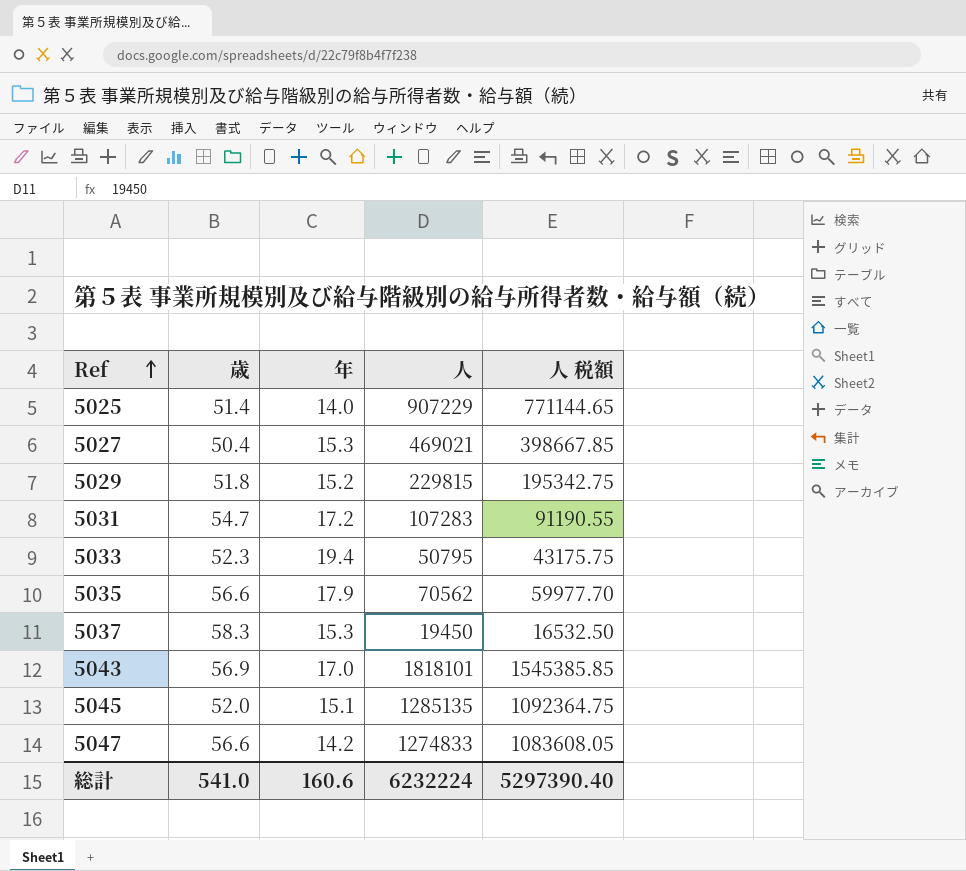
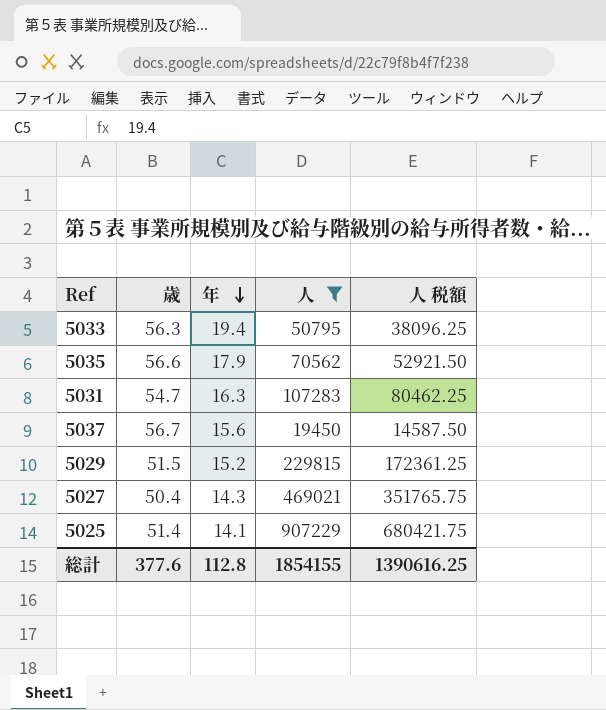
filter: none -> 人 <= 907229
row order: Ref ascending -> 年 descending
column 人 税額 | formula: [人] * 0.85 -> [人] * 0.75
5033 | 歳: 52.3 -> 56.3
5031 | 年: 17.2 -> 16.3
5037 | 歳: 58.3 -> 56.7
5037 | 年: 15.3 -> 15.6
5029 | 歳: 51.8 -> 51.5
5027 | 年: 15.3 -> 14.3
5025 | 年: 14.0 -> 14.1
総計 | 歳: 541.0 -> 377.6
総計 | 年: 160.6 -> 112.8
総計 | 人: 6232224 -> 1854155
総計 | 人 税額: 5297390.40 -> 1390616.25

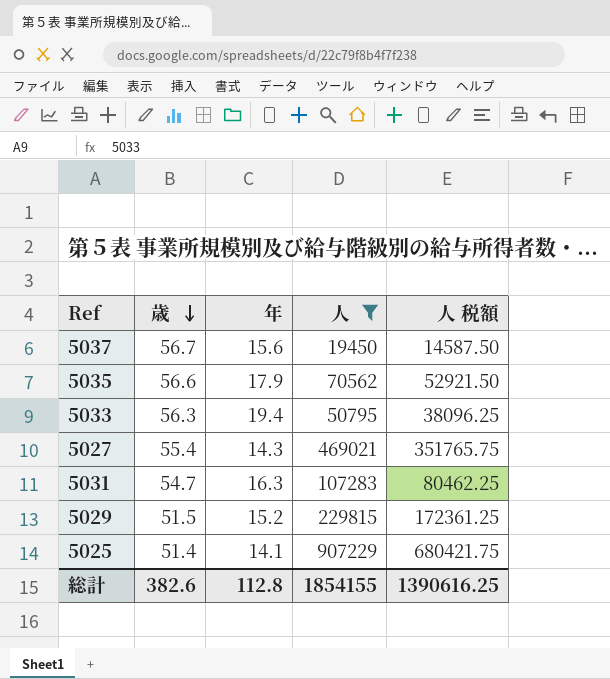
row order: 年 descending -> 歳 descending
5027 | 歳: 50.4 -> 55.4
総計 | 歳: 377.6 -> 382.6

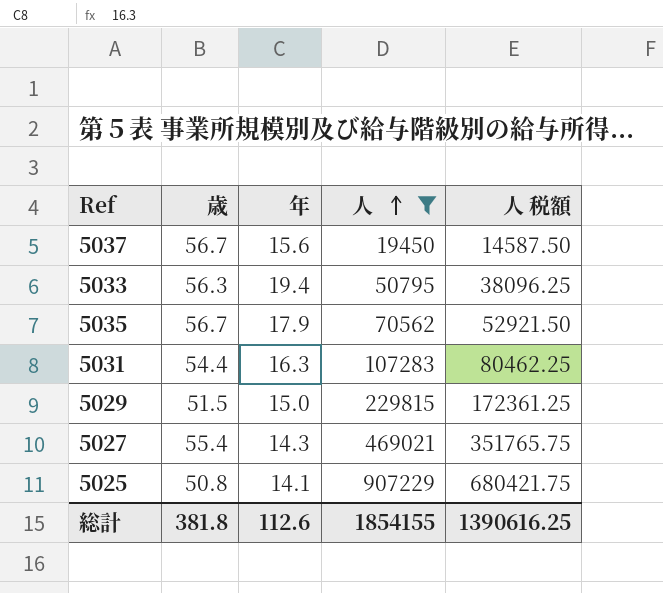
row order: 歳 descending -> 人 ascending
5035 | 歳: 56.6 -> 56.7
5031 | 歳: 54.7 -> 54.4
5029 | 年: 15.2 -> 15.0
5025 | 歳: 51.4 -> 50.8
総計 | 歳: 382.6 -> 381.8
総計 | 年: 112.8 -> 112.6

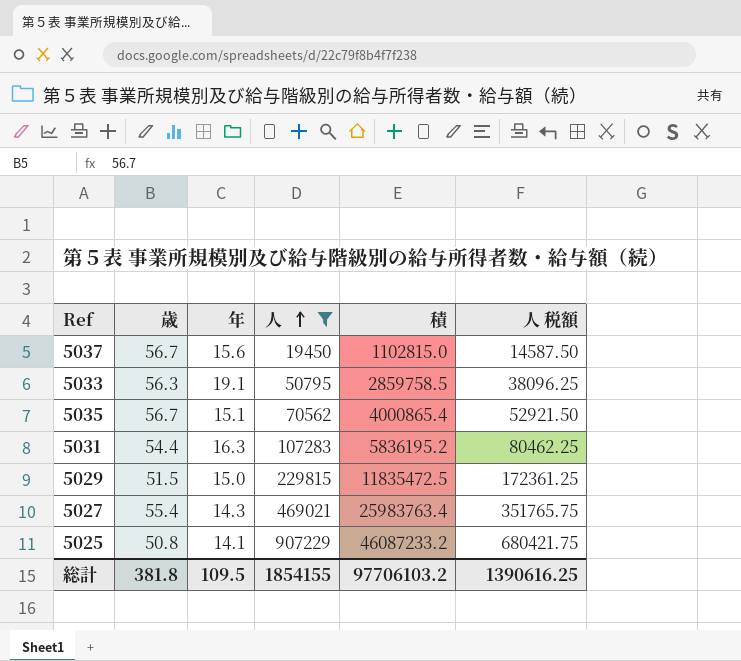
column 積 | formula: none -> [歳] * [人]
5033 | 年: 19.4 -> 19.1
5035 | 年: 17.9 -> 15.1
総計 | 年: 112.6 -> 109.5

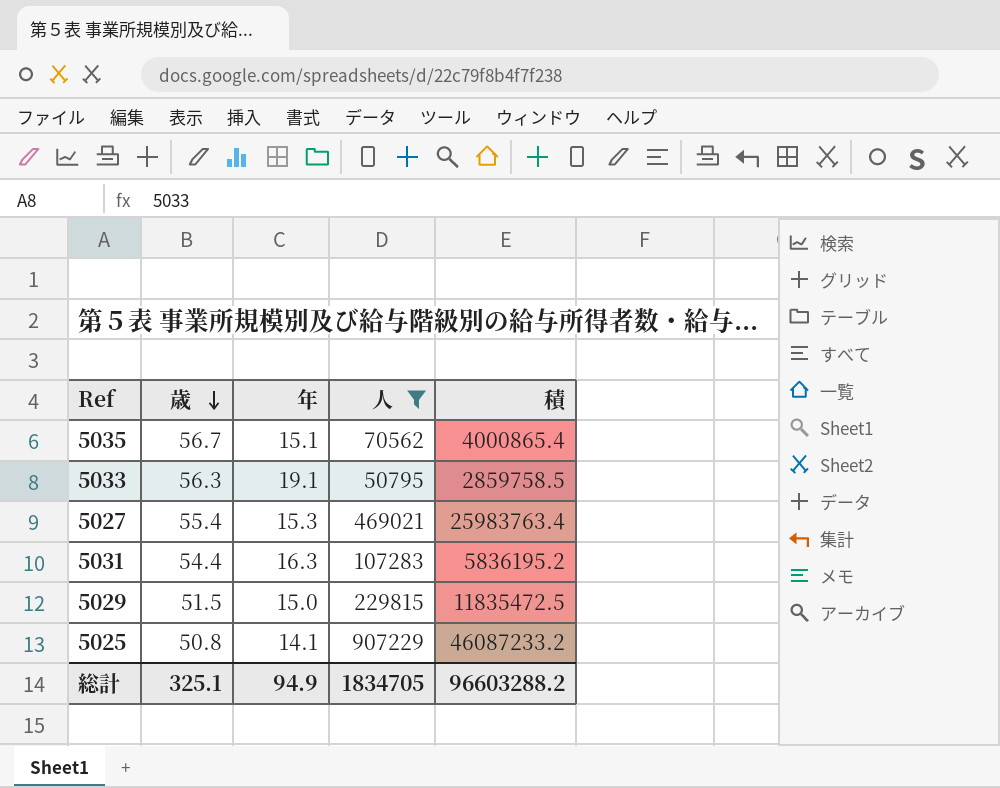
row order: 人 ascending -> 歳 descending
column 人 税額 | formula: [人] * 0.75 -> none
row 5037: 56.7 | 15.6 | 19450 | 1102815.0 | 14587.50 -> none
5027 | 年: 14.3 -> 15.3
総計 | 歳: 381.8 -> 325.1
総計 | 年: 109.5 -> 94.9
総計 | 人: 1854155 -> 1834705
総計 | 積: 97706103.2 -> 96603288.2

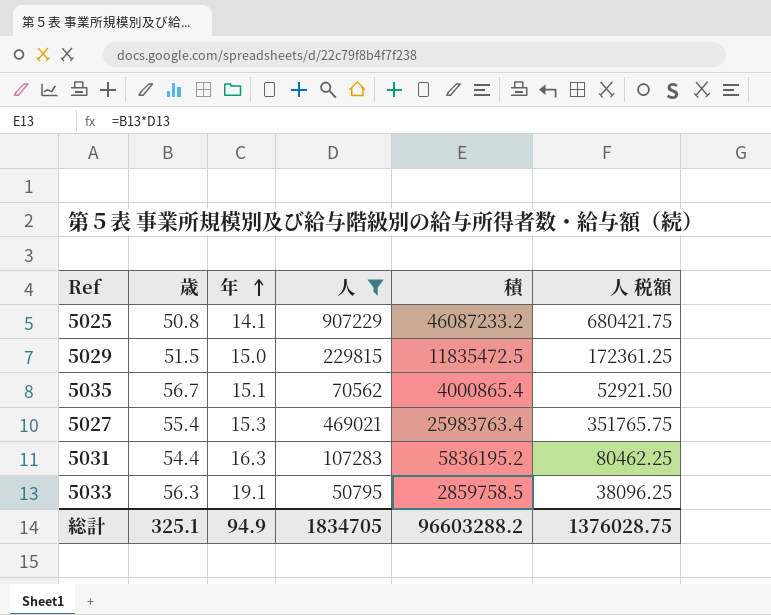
row order: 歳 descending -> 年 ascending
column 人 税額 | formula: none -> [人] * 0.75

